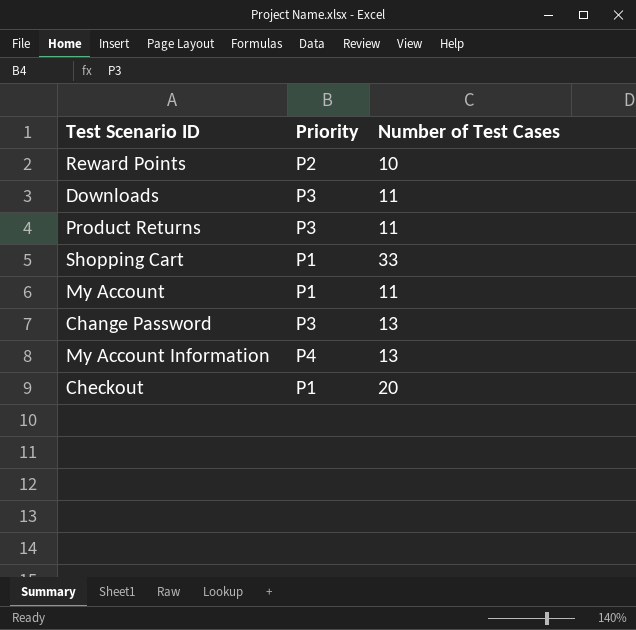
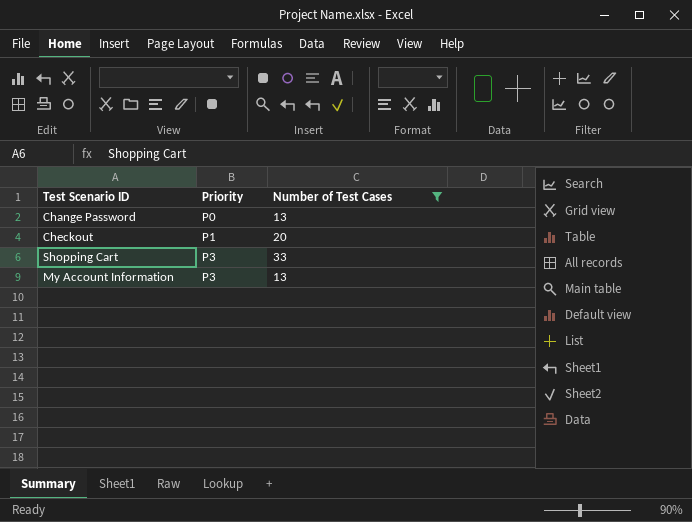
filter: none -> Number of Test Cases >= 13
row order: none -> Priority ascending
Change Password | Priority: P3 -> P0
Shopping Cart | Priority: P1 -> P3
My Account Information | Priority: P4 -> P3

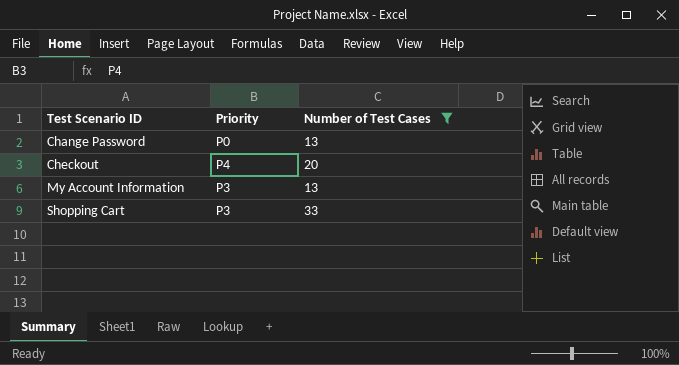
row order: Priority ascending -> Test Scenario ID ascending
Checkout | Priority: P1 -> P4

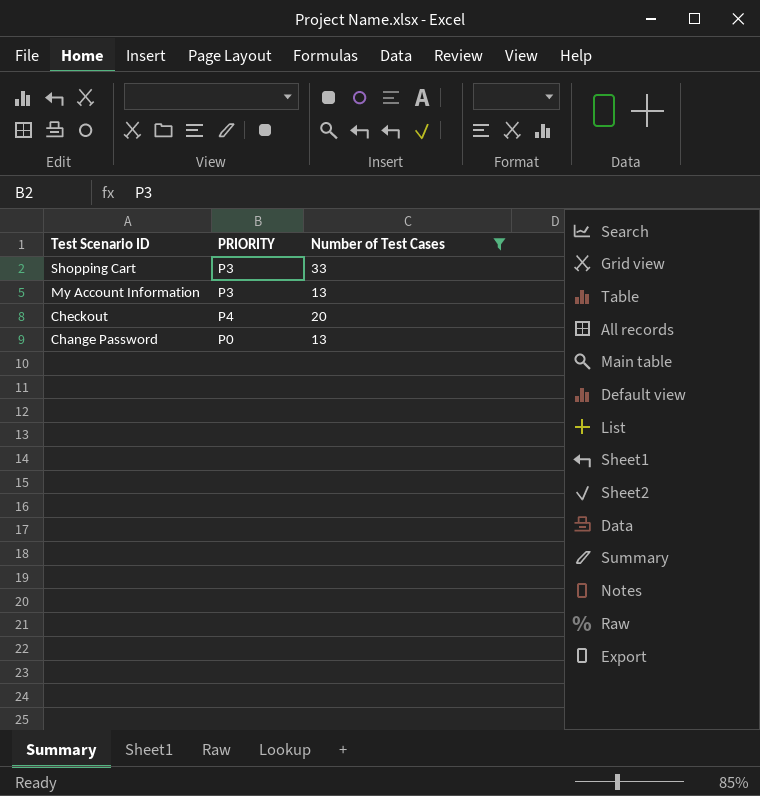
row order: Test Scenario ID ascending -> Test Scenario ID descending
column name: Priority -> PRIORITY

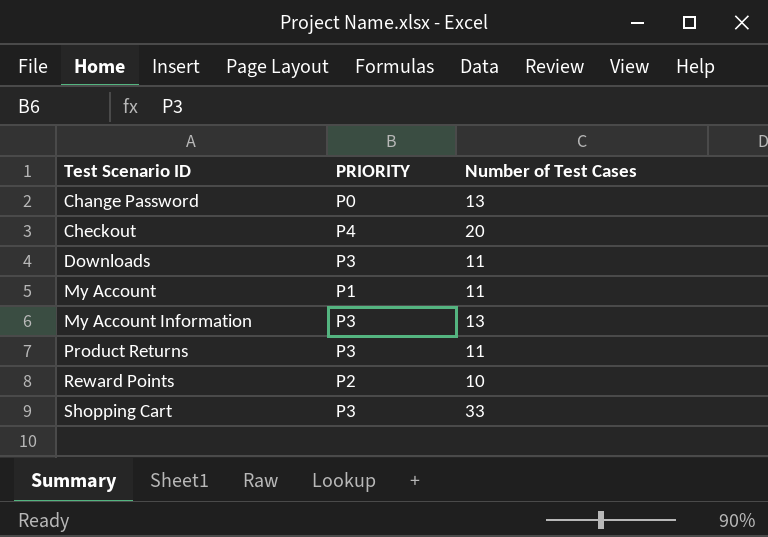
filter: Number of Test Cases >= 13 -> none
row order: Test Scenario ID descending -> Test Scenario ID ascending

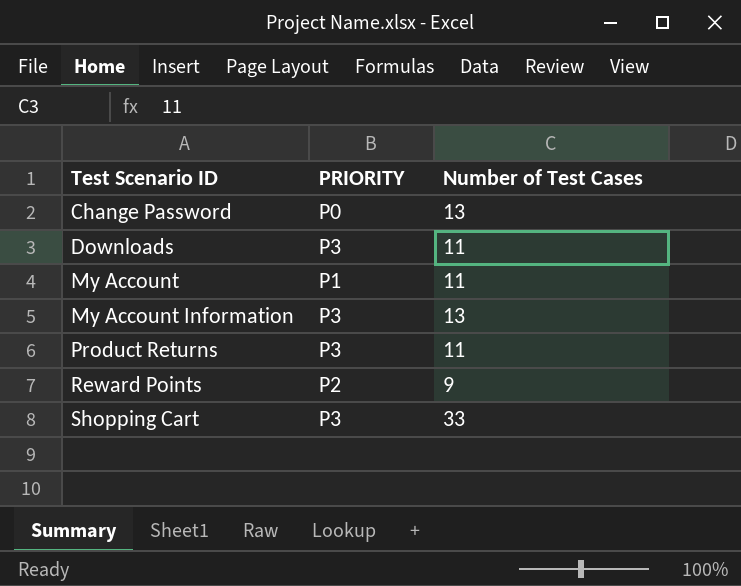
row Checkout: P4 | 20 -> none
Reward Points | Number of Test Cases: 10 -> 9

